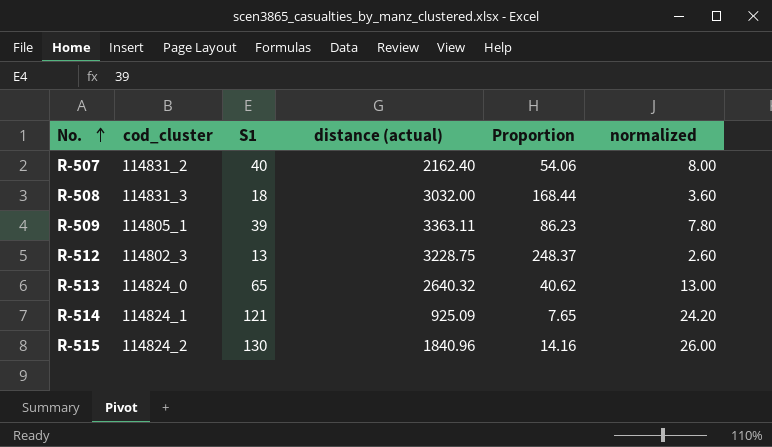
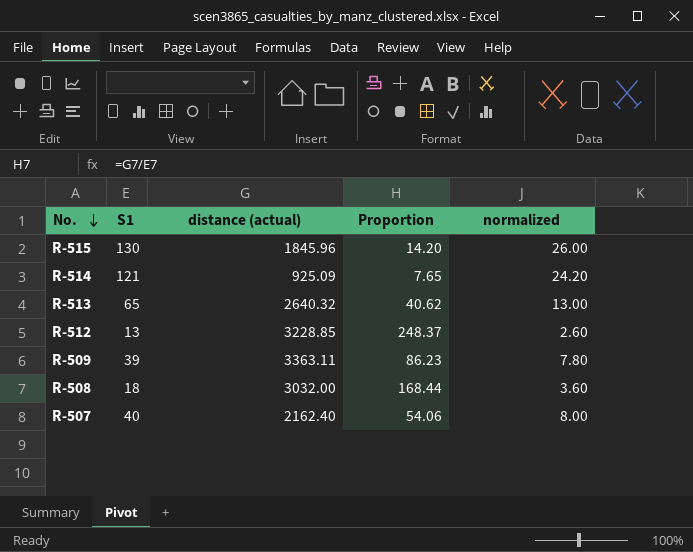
row order: No. ascending -> No. descending
column cod_cluster | position: 2 -> none
R-515 | distance (actual): 1840.96 -> 1845.96
R-515 | Proportion: 14.16 -> 14.20
R-512 | distance (actual): 3228.75 -> 3228.85

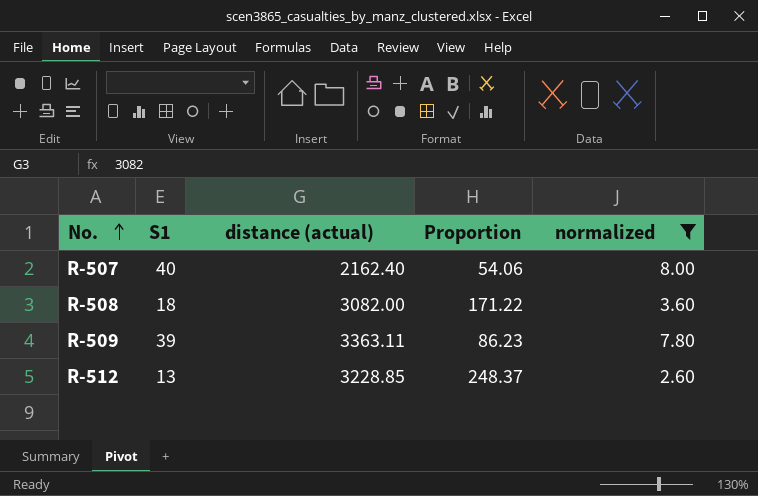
filter: none -> normalized <= 8.00
row order: No. descending -> No. ascending
R-508 | distance (actual): 3032.00 -> 3082.00
R-508 | Proportion: 168.44 -> 171.22

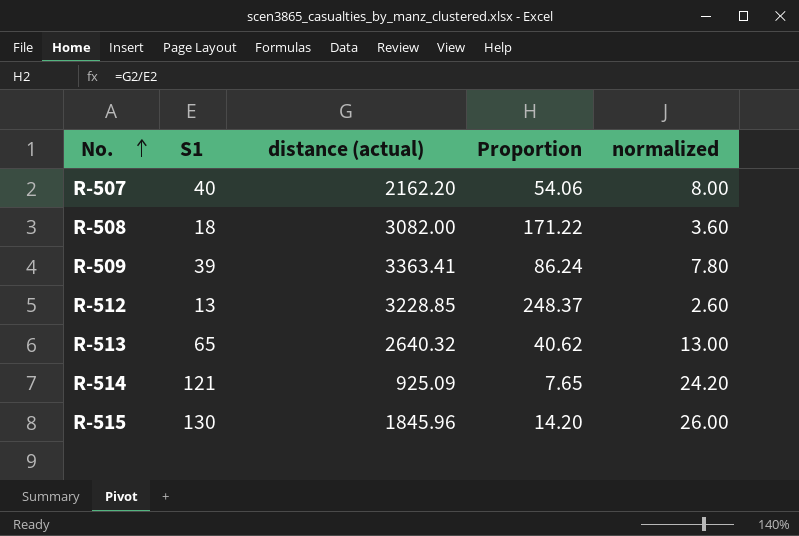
filter: normalized <= 8.00 -> none
R-507 | distance (actual): 2162.40 -> 2162.20
R-509 | distance (actual): 3363.11 -> 3363.41
R-509 | Proportion: 86.23 -> 86.24

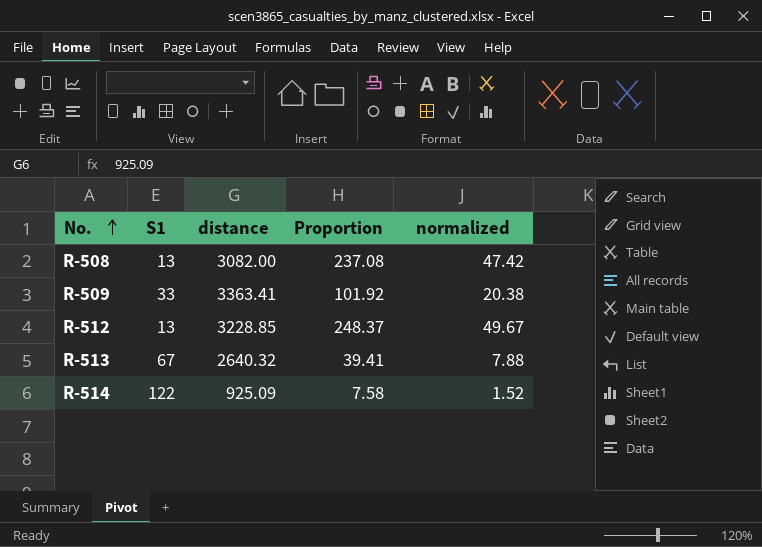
column name: distance (actual) -> distance
column normalized | formula: [S1] * 0.2 -> [Proportion] * 0.2
row R-507: 40 | 2162.20 | 54.06 | 8.00 -> none
row R-515: 130 | 1845.96 | 14.20 | 26.00 -> none
R-508 | S1: 18 -> 13
R-508 | Proportion: 171.22 -> 237.08
R-509 | S1: 39 -> 33
R-509 | Proportion: 86.24 -> 101.92
R-513 | S1: 65 -> 67
R-513 | Proportion: 40.62 -> 39.41
R-514 | S1: 121 -> 122
R-514 | Proportion: 7.65 -> 7.58

